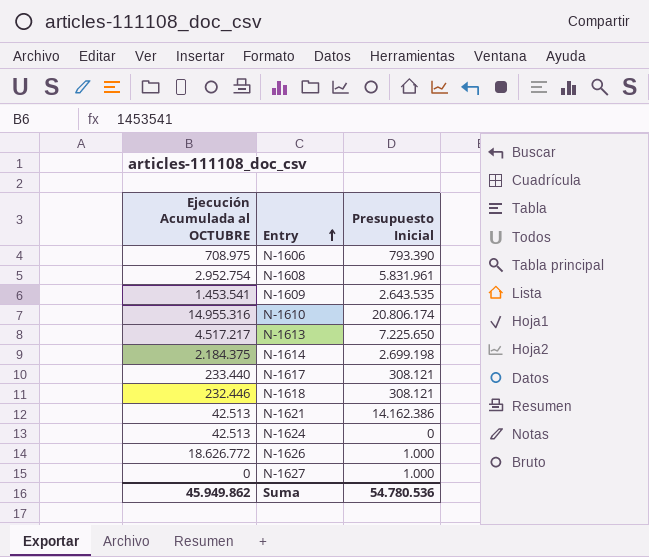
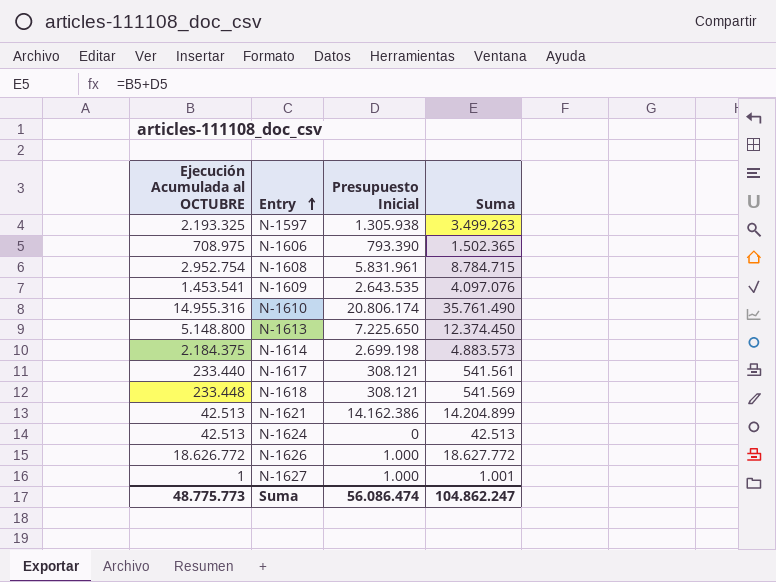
column Suma | formula: none -> [Ejecución Acumulada al OCTUBRE] + [Presupuesto Inicial]
row N-1597: none -> 2.193.325 | 1.305.938 | 3.499.263
N-1613 | Ejecución Acumulada al OCTUBRE: 4.517.217 -> 5.148.800
N-1618 | Ejecución Acumulada al OCTUBRE: 232.446 -> 233.448
N-1627 | Ejecución Acumulada al OCTUBRE: 0 -> 1
Suma | Ejecución Acumulada al OCTUBRE: 45.949.862 -> 48.775.773
Suma | Presupuesto Inicial: 54.780.536 -> 56.086.474

